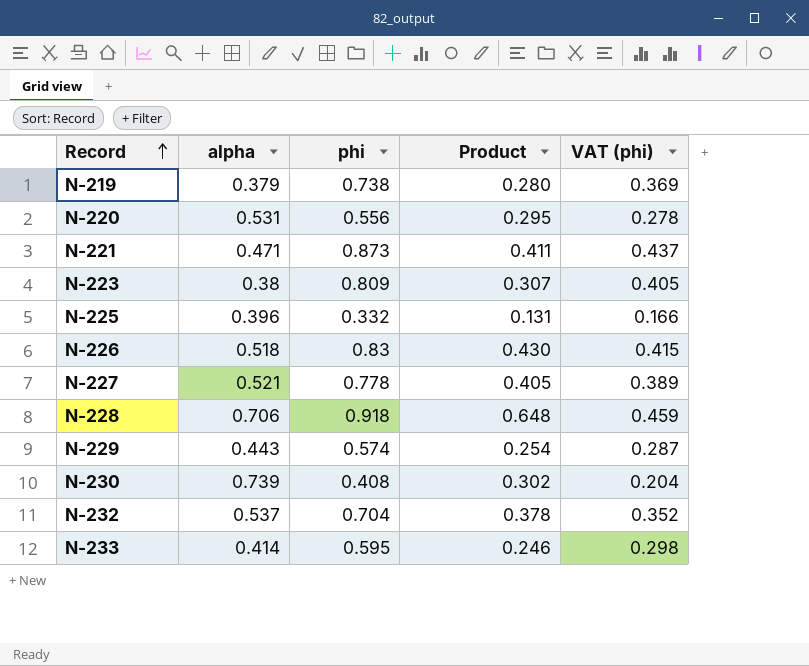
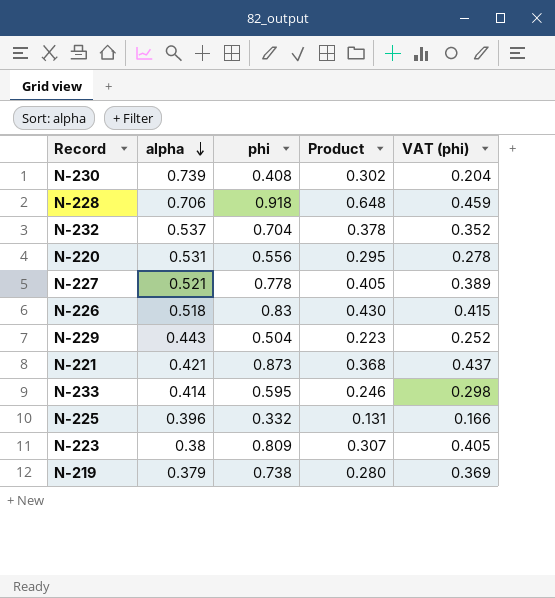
row order: Record ascending -> alpha descending
N-229 | phi: 0.574 -> 0.504
N-229 | Product: 0.254 -> 0.223
N-229 | VAT (phi): 0.287 -> 0.252
N-221 | alpha: 0.471 -> 0.421
N-221 | Product: 0.411 -> 0.368

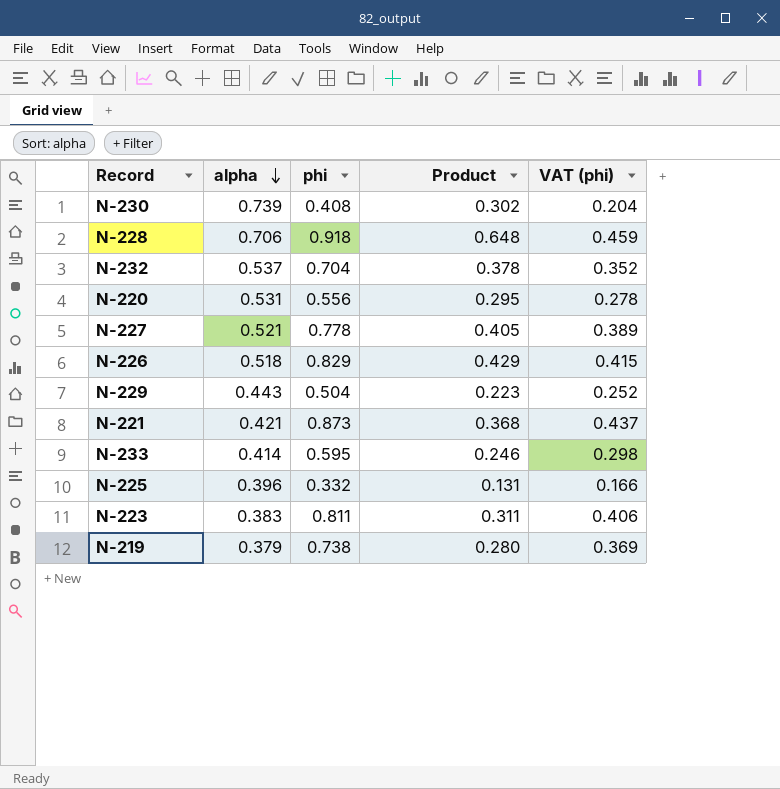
N-226 | phi: 0.83 -> 0.829
N-226 | Product: 0.430 -> 0.429
N-223 | alpha: 0.38 -> 0.383
N-223 | phi: 0.809 -> 0.811
N-223 | Product: 0.307 -> 0.311
N-223 | VAT (phi): 0.405 -> 0.406

